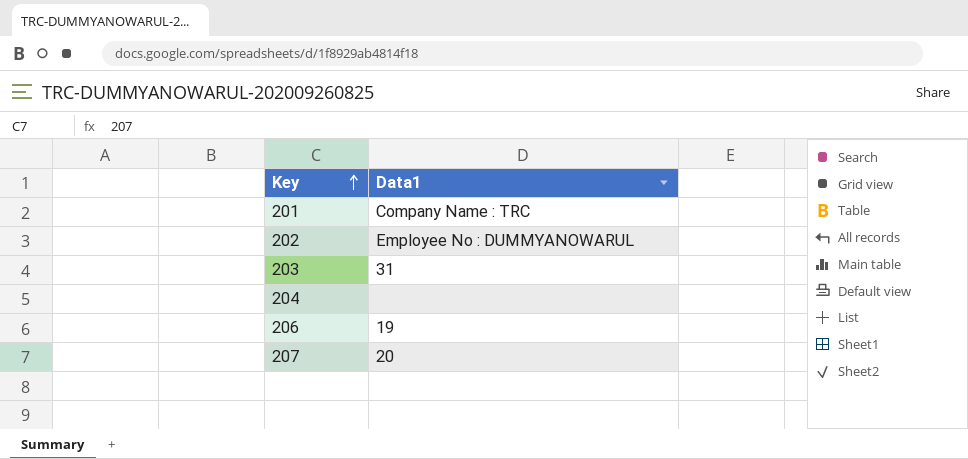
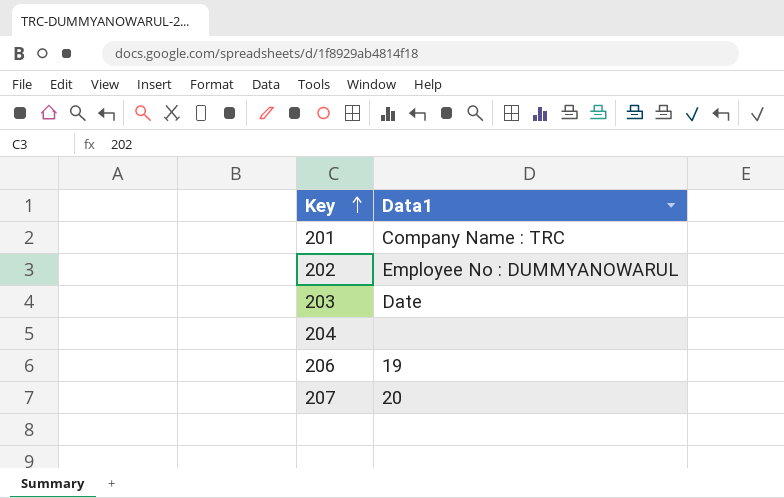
203 | Data1: 31 -> Date

